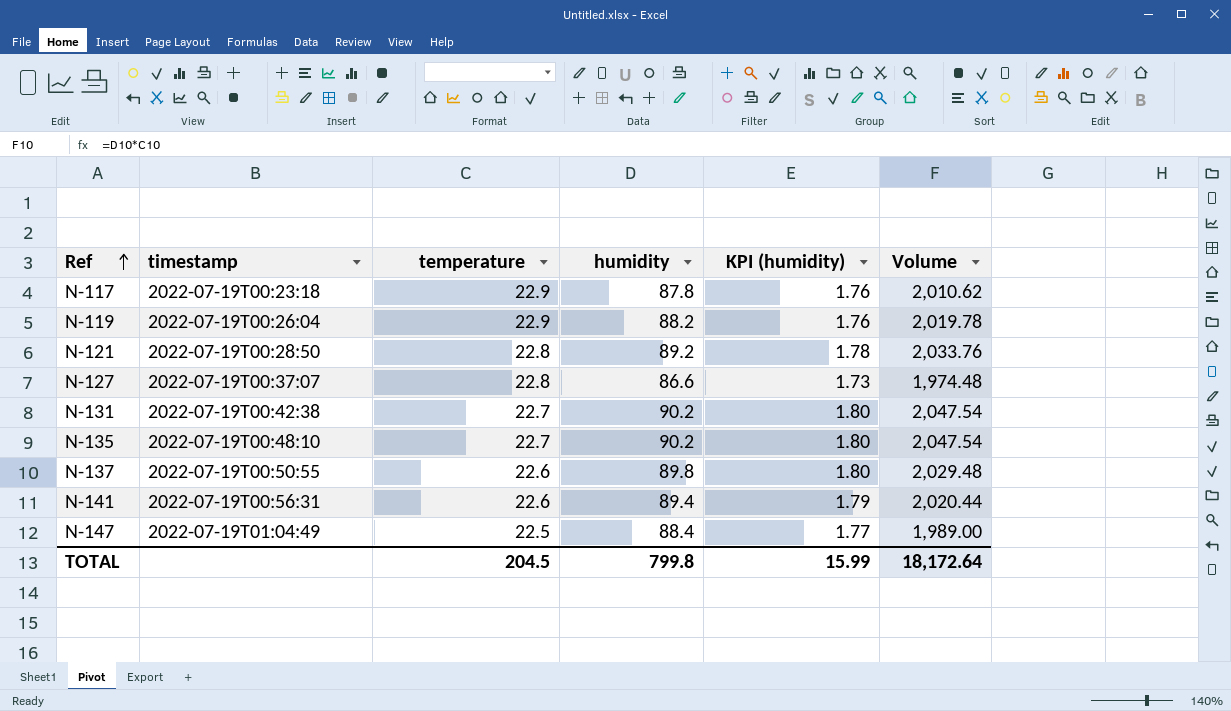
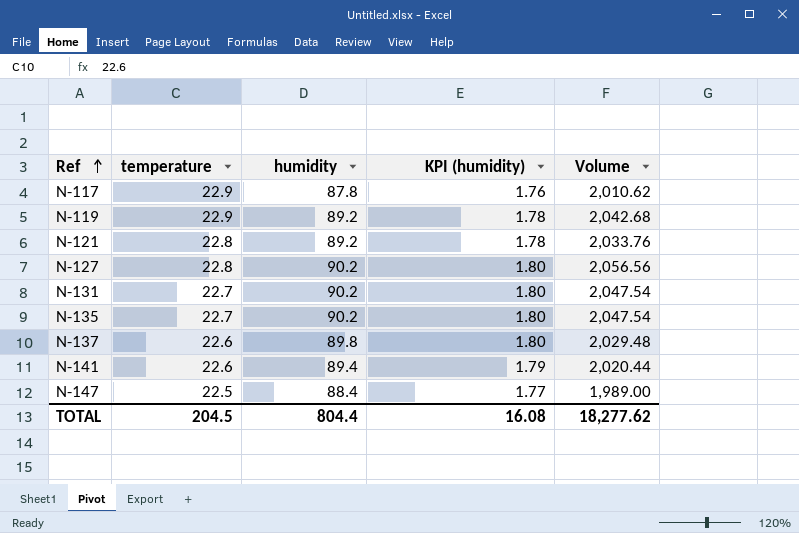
column timestamp | position: 2 -> none
N-119 | humidity: 88.2 -> 89.2
N-119 | KPI (humidity): 1.76 -> 1.78
N-119 | Volume: 2,019.78 -> 2,042.68
N-127 | humidity: 86.6 -> 90.2
N-127 | KPI (humidity): 1.73 -> 1.80
N-127 | Volume: 1,974.48 -> 2,056.56
TOTAL | humidity: 799.8 -> 804.4
TOTAL | KPI (humidity): 15.99 -> 16.08
TOTAL | Volume: 18,172.64 -> 18,277.62

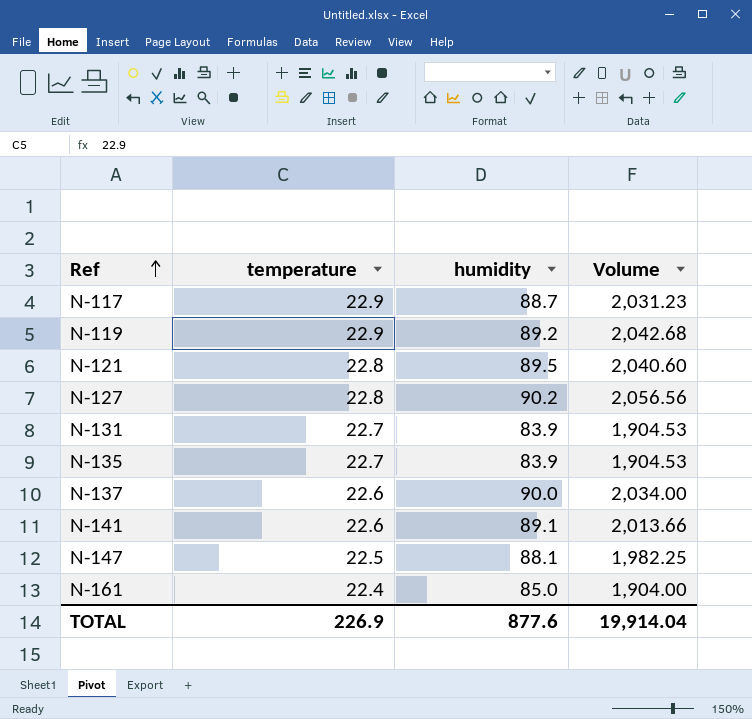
column KPI (humidity) | formula: [humidity] * 0.02 -> none
N-117 | humidity: 87.8 -> 88.7
N-117 | Volume: 2,010.62 -> 2,031.23
N-121 | humidity: 89.2 -> 89.5
N-121 | Volume: 2,033.76 -> 2,040.60
N-131 | humidity: 90.2 -> 83.9
N-131 | Volume: 2,047.54 -> 1,904.53
N-135 | humidity: 90.2 -> 83.9
N-135 | Volume: 2,047.54 -> 1,904.53
N-137 | humidity: 89.8 -> 90.0
N-137 | Volume: 2,029.48 -> 2,034.00
N-141 | humidity: 89.4 -> 89.1
N-141 | Volume: 2,020.44 -> 2,013.66
N-147 | humidity: 88.4 -> 88.1
N-147 | Volume: 1,989.00 -> 1,982.25
row N-161: none -> 22.4 | 85.0 | 1,904.00
TOTAL | temperature: 204.5 -> 226.9
TOTAL | humidity: 804.4 -> 877.6
TOTAL | Volume: 18,277.62 -> 19,914.04

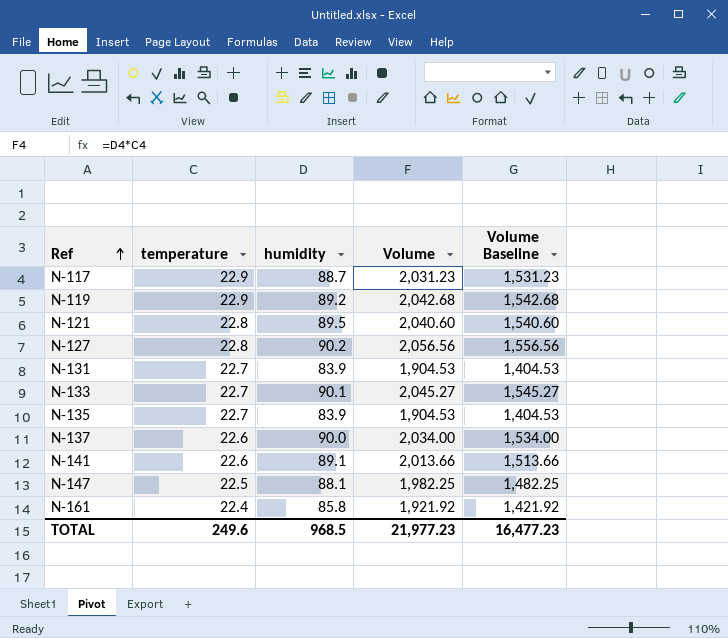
column Volume Baseline | formula: none -> [Volume] - 500
row N-133: none -> 22.7 | 90.1 | 2,045.27 | 1,545.27
N-161 | humidity: 85.0 -> 85.8
N-161 | Volume: 1,904.00 -> 1,921.92
TOTAL | temperature: 226.9 -> 249.6
TOTAL | humidity: 877.6 -> 968.5
TOTAL | Volume: 19,914.04 -> 21,977.23

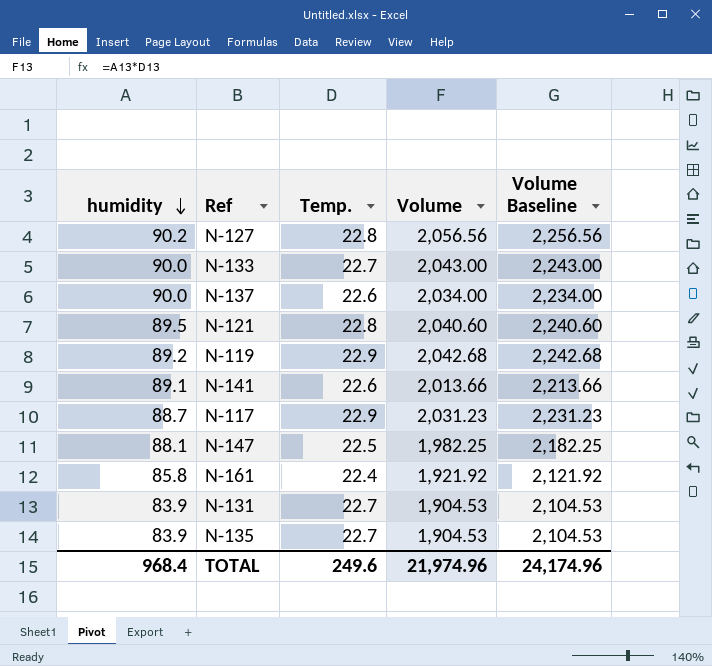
row order: Ref ascending -> humidity descending
column humidity | position: 3 -> 1
column name: temperature -> Temp.
column Volume Baseline | formula: [Volume] - 500 -> [Volume] + 200
N-133 | humidity: 90.1 -> 90.0
N-133 | Volume: 2,045.27 -> 2,043.00
TOTAL | humidity: 968.5 -> 968.4
TOTAL | Volume: 21,977.23 -> 21,974.96
TOTAL | Volume Baseline: 16,477.23 -> 24,174.96

